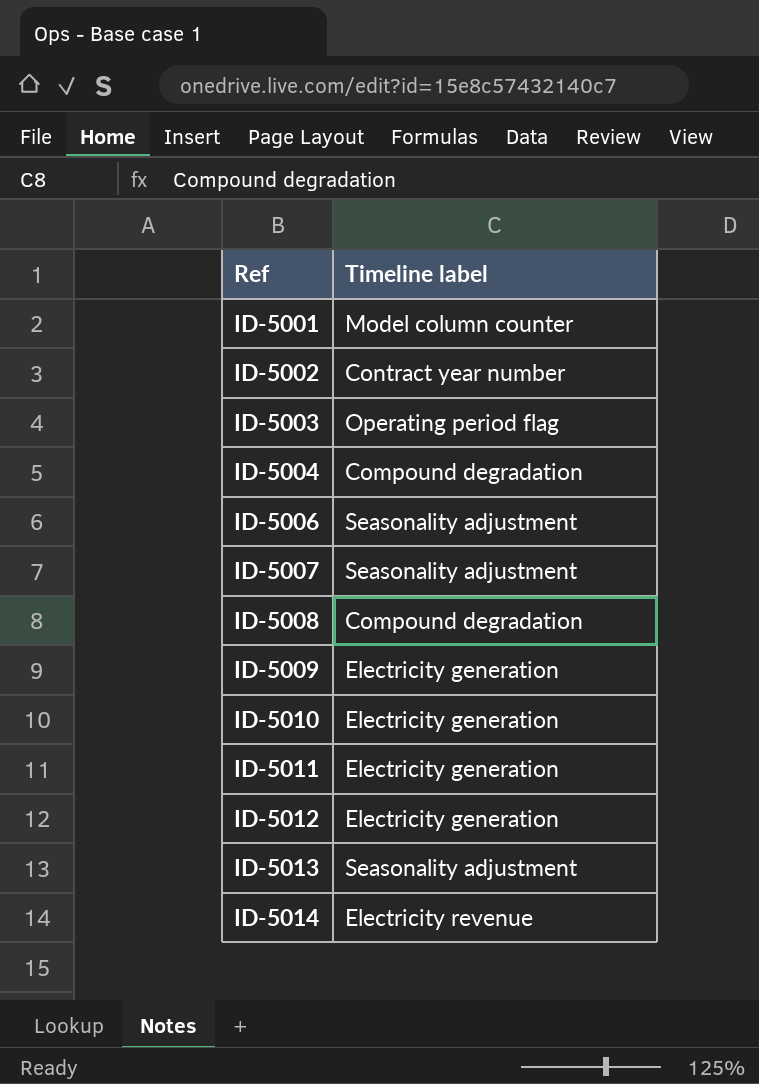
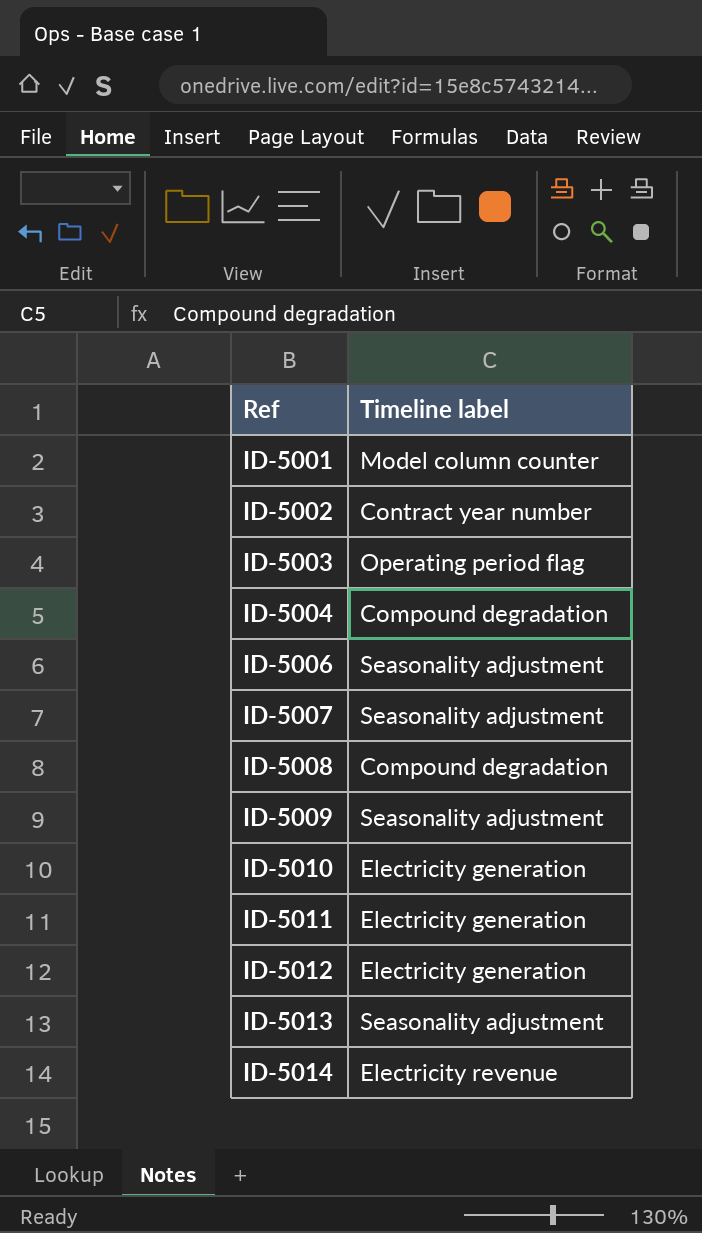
ID-5009 | Timeline label: Electricity generation -> Seasonality adjustment

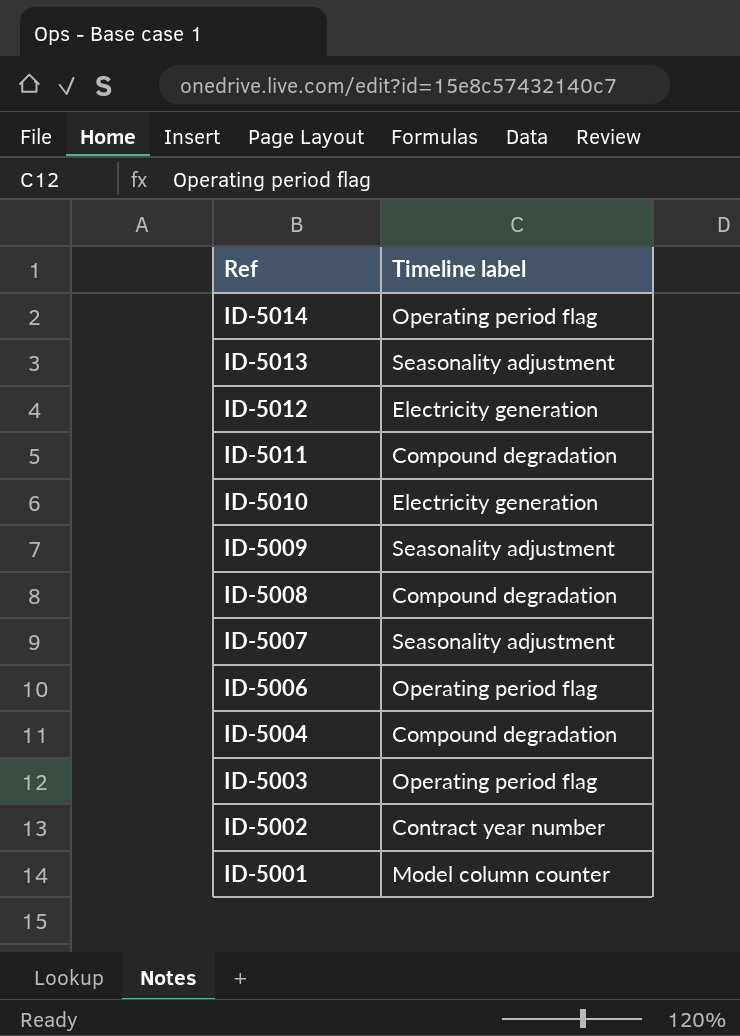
row order: Ref ascending -> Ref descending
ID-5014 | Timeline label: Electricity revenue -> Operating period flag
ID-5011 | Timeline label: Electricity generation -> Compound degradation
ID-5006 | Timeline label: Seasonality adjustment -> Operating period flag

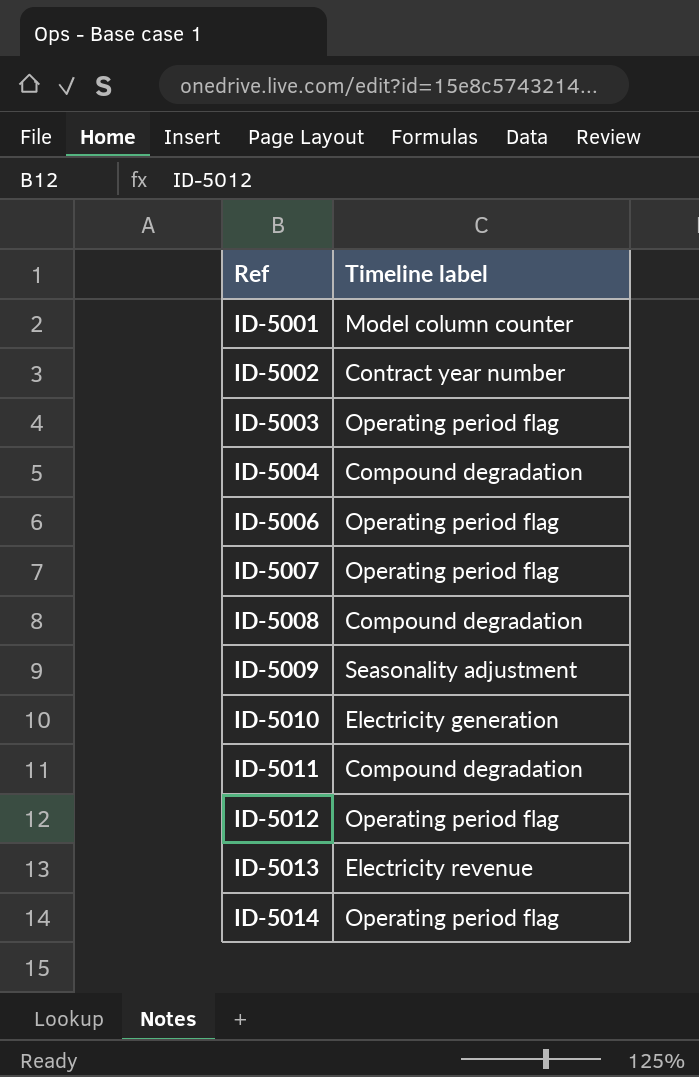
row order: Ref descending -> Ref ascending
ID-5007 | Timeline label: Seasonality adjustment -> Operating period flag
ID-5012 | Timeline label: Electricity generation -> Operating period flag
ID-5013 | Timeline label: Seasonality adjustment -> Electricity revenue

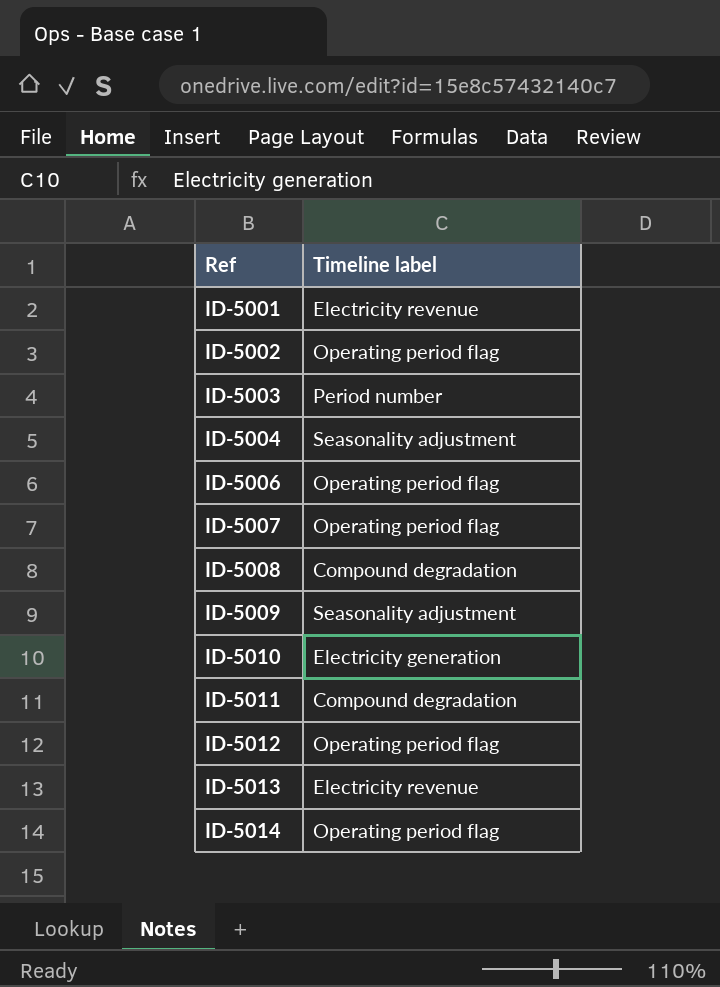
ID-5001 | Timeline label: Model column counter -> Electricity revenue
ID-5002 | Timeline label: Contract year number -> Operating period flag
ID-5003 | Timeline label: Operating period flag -> Period number
ID-5004 | Timeline label: Compound degradation -> Seasonality adjustment

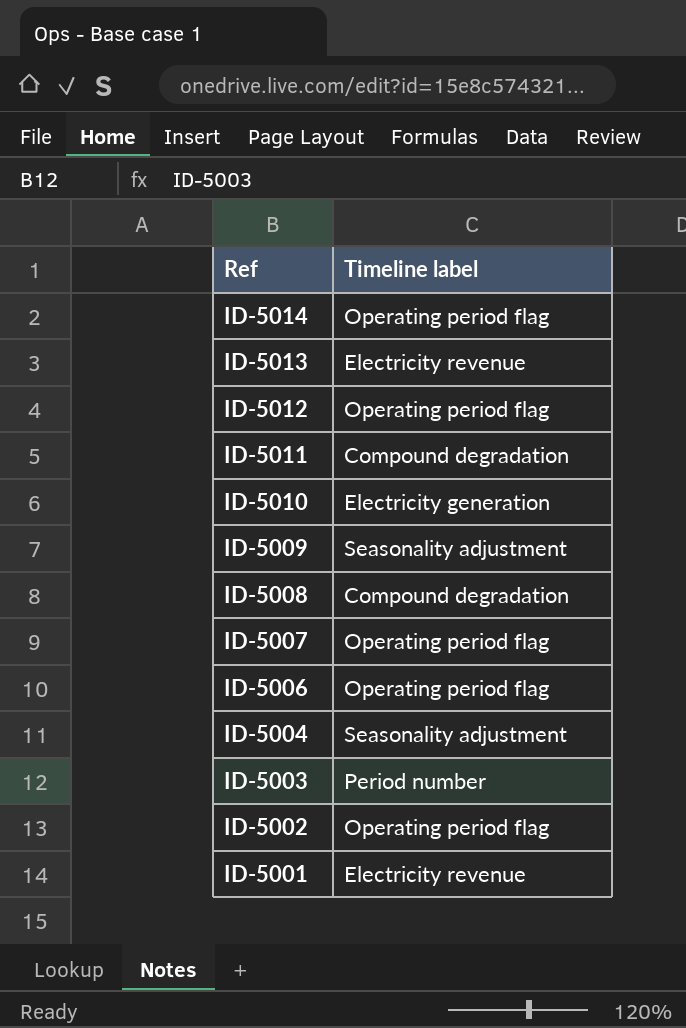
row order: Ref ascending -> Ref descending

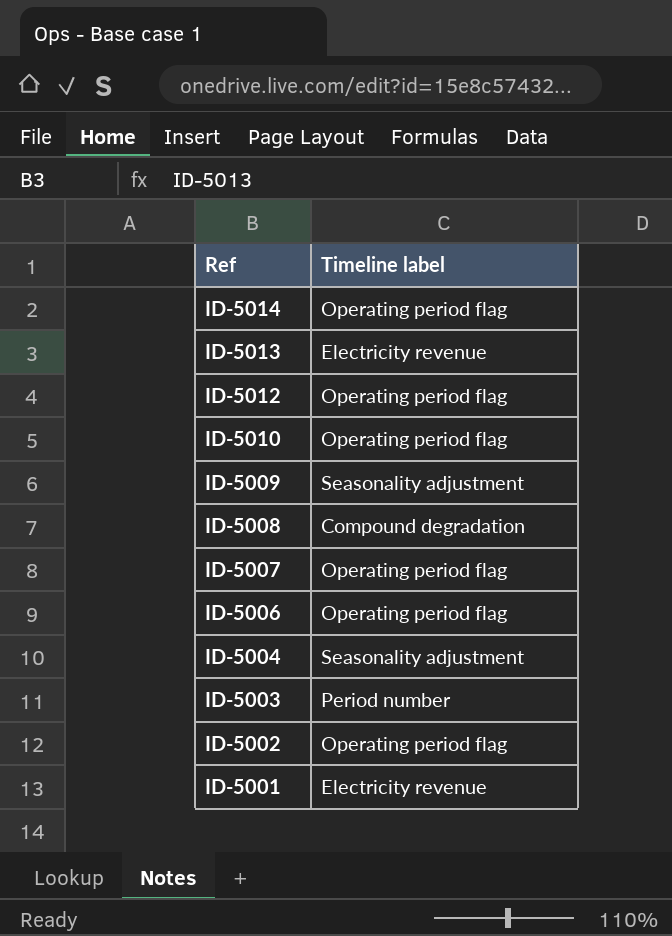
row ID-5011: Compound degradation -> none
ID-5010 | Timeline label: Electricity generation -> Operating period flag

